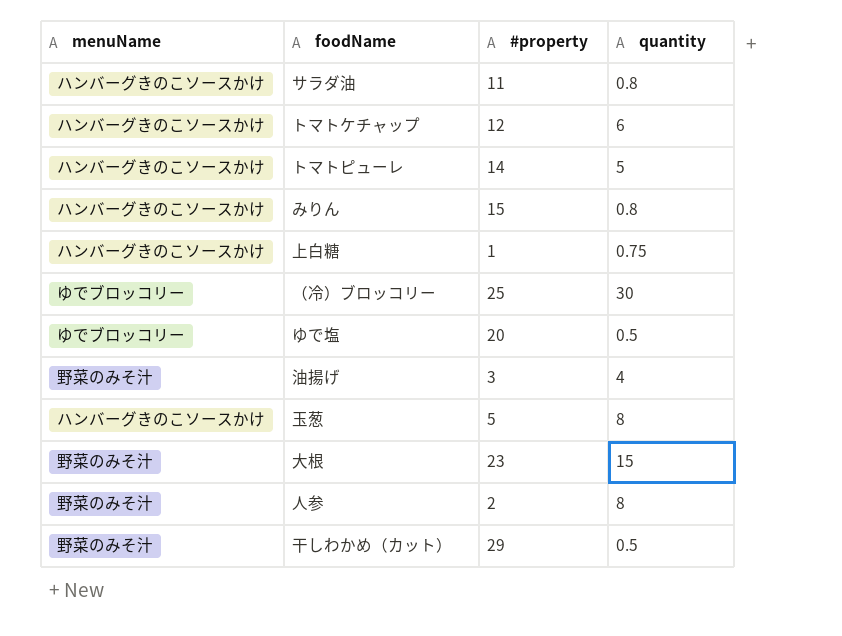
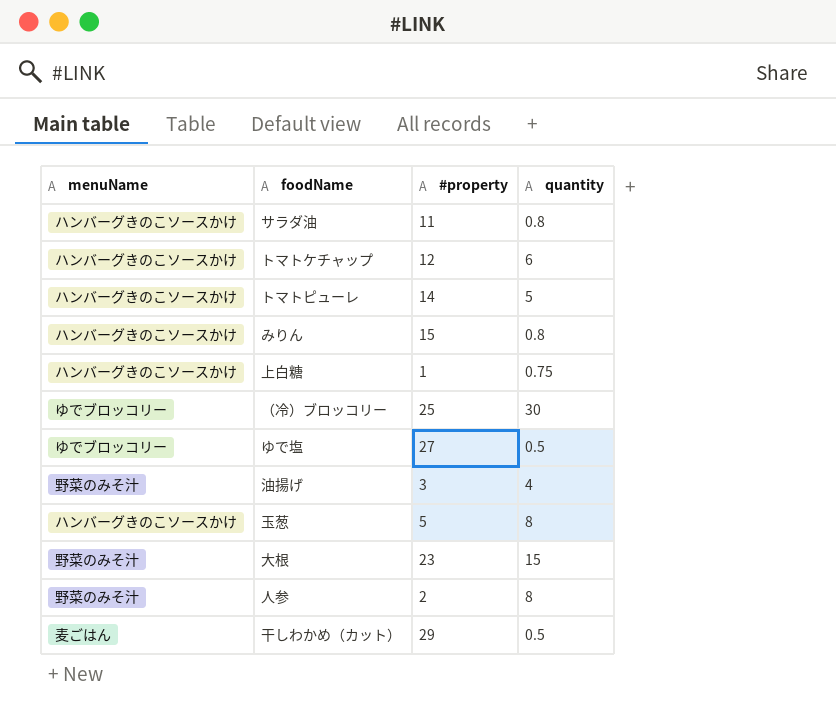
ゆで塩 | #property: 20 -> 27
干しわかめ（カット） | menuName: 野菜のみそ汁 -> 麦ごはん

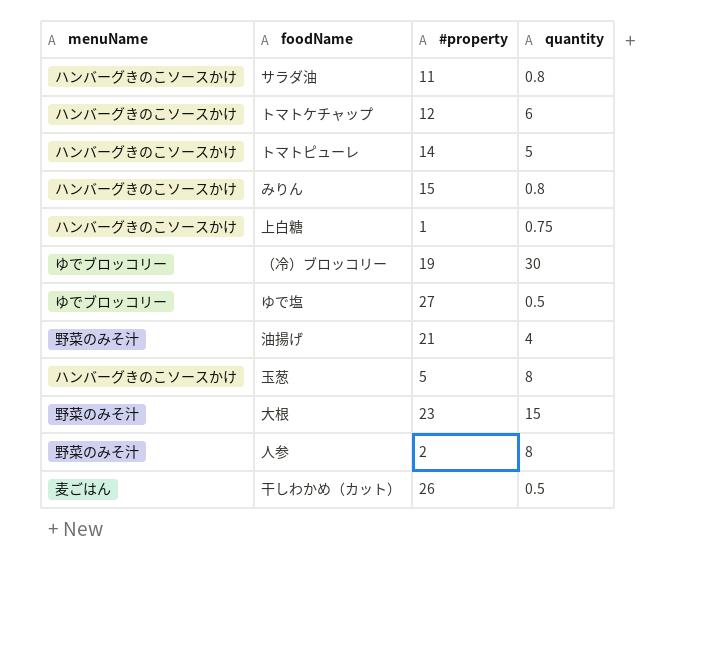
（冷）ブロッコリー | #property: 25 -> 19
油揚げ | #property: 3 -> 21
干しわかめ（カット） | #property: 29 -> 26

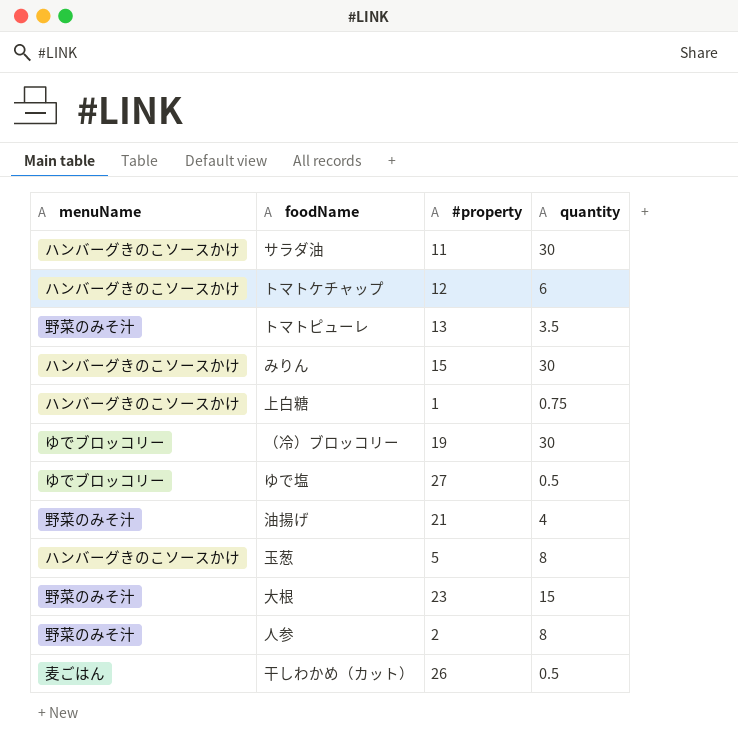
サラダ油 | quantity: 0.8 -> 30
トマトピューレ | menuName: ハンバーグきのこソースかけ -> 野菜のみそ汁
トマトピューレ | #property: 14 -> 13
トマトピューレ | quantity: 5 -> 3.5
みりん | quantity: 0.8 -> 30

